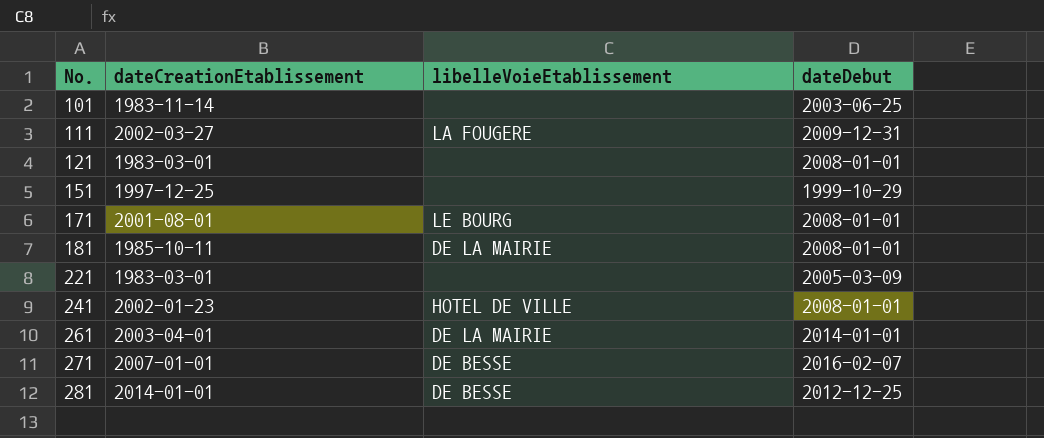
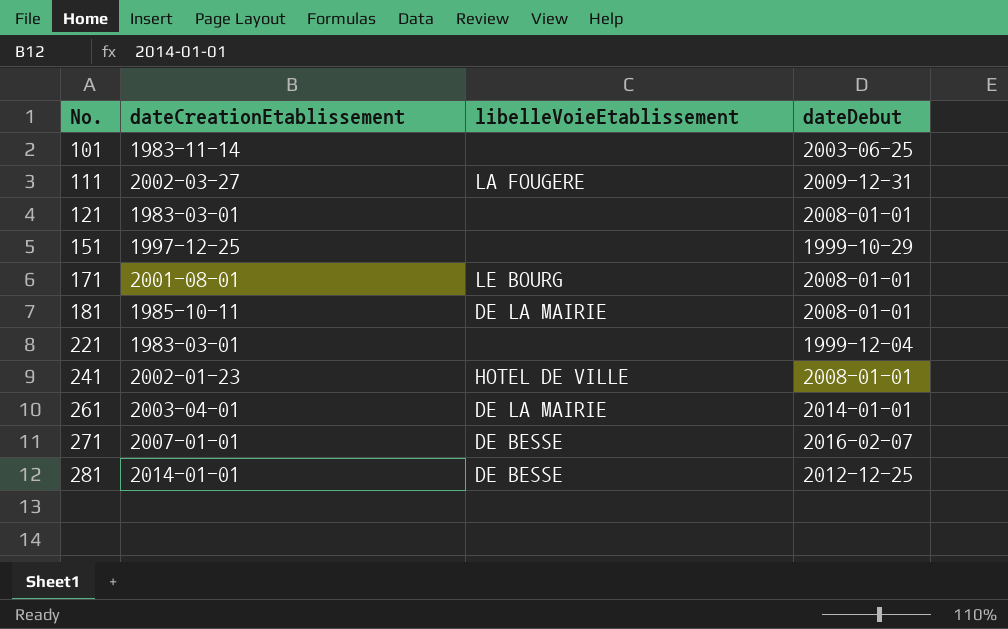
221 | dateDebut: 2005-03-09 -> 1999-12-04

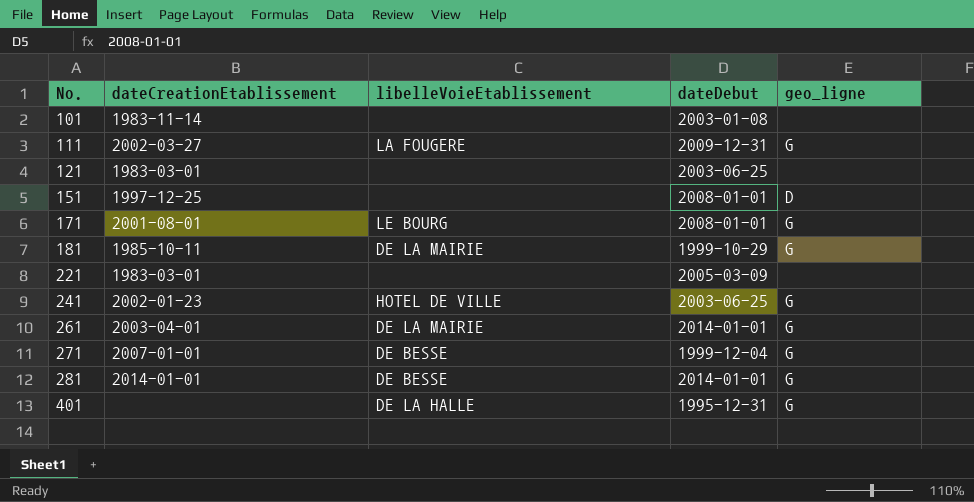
column geo_ligne | position: none -> 5
101 | dateDebut: 2003-06-25 -> 2003-01-08
121 | dateDebut: 2008-01-01 -> 2003-06-25
151 | dateDebut: 1999-10-29 -> 2008-01-01
181 | dateDebut: 2008-01-01 -> 1999-10-29
221 | dateDebut: 1999-12-04 -> 2005-03-09
241 | dateDebut: 2008-01-01 -> 2003-06-25
271 | dateDebut: 2016-02-07 -> 1999-12-04
281 | dateDebut: 2012-12-25 -> 2014-01-01
row 401: none -> none | DE LA HALLE | 1995-12-31 | G

